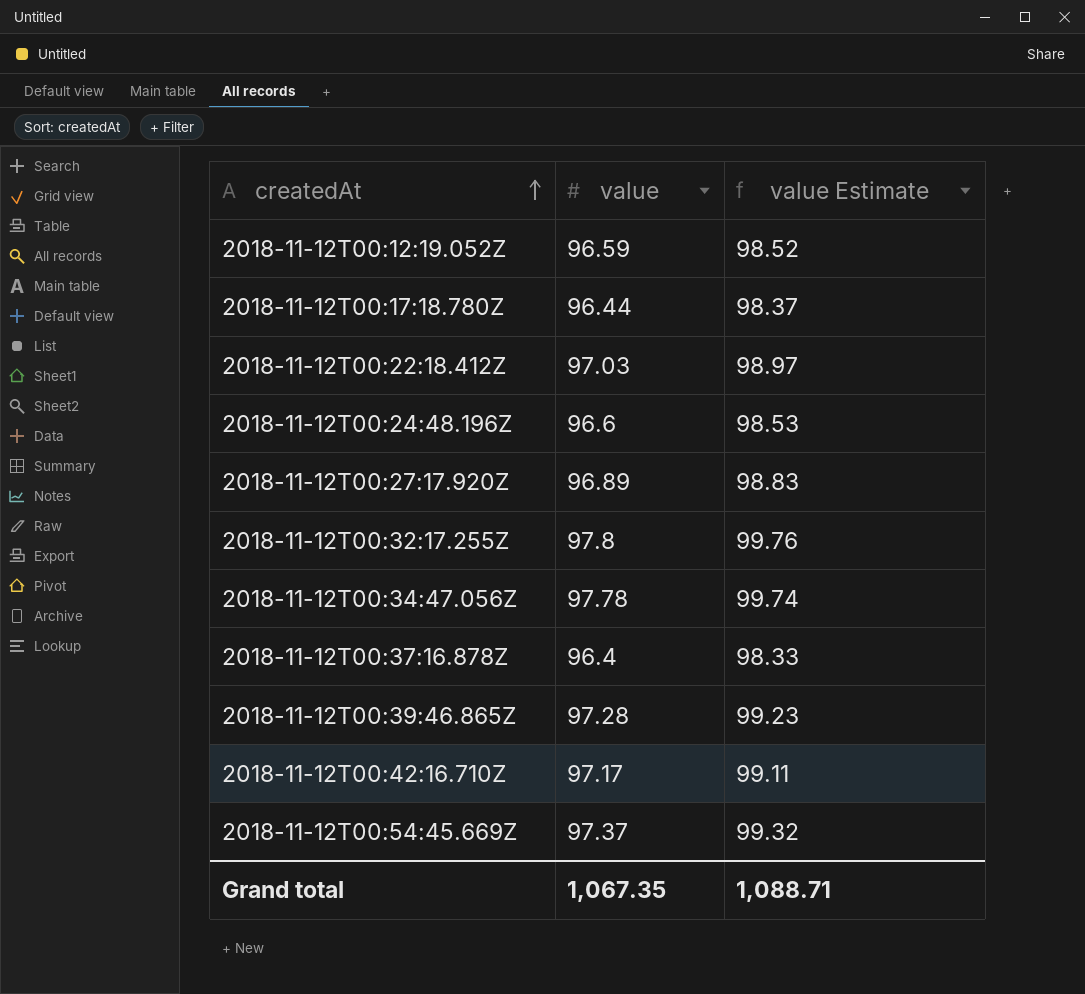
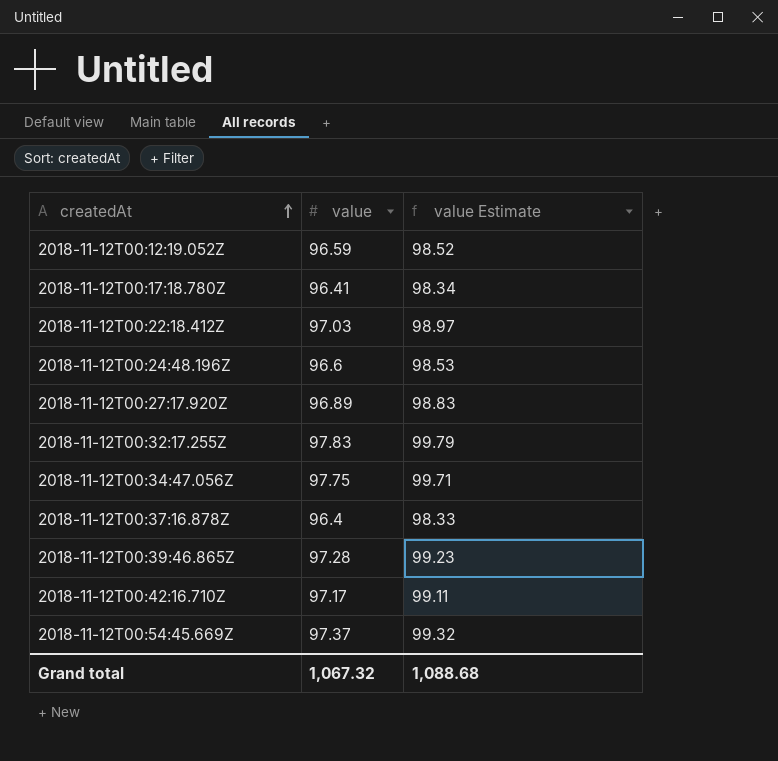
2018-11-12T00:17:18.780Z | value: 96.44 -> 96.41
2018-11-12T00:17:18.780Z | value Estimate: 98.37 -> 98.34
2018-11-12T00:32:17.255Z | value: 97.8 -> 97.83
2018-11-12T00:32:17.255Z | value Estimate: 99.76 -> 99.79
2018-11-12T00:34:47.056Z | value: 97.78 -> 97.75
2018-11-12T00:34:47.056Z | value Estimate: 99.74 -> 99.71
Grand total | value: 1,067.35 -> 1,067.32
Grand total | value Estimate: 1,088.71 -> 1,088.68

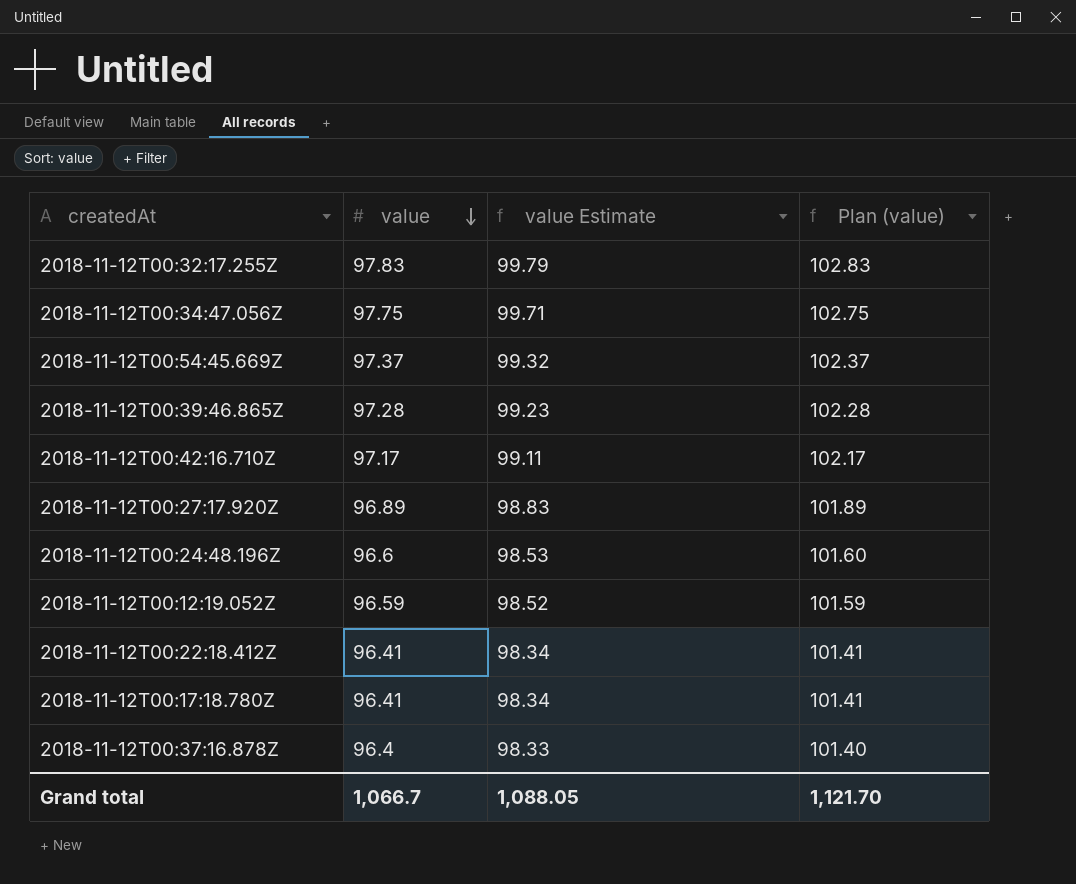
row order: createdAt ascending -> value descending
column Plan (value) | formula: none -> [value] + 5
2018-11-12T00:22:18.412Z | value: 97.03 -> 96.41
2018-11-12T00:22:18.412Z | value Estimate: 98.97 -> 98.34
Grand total | value: 1,067.32 -> 1,066.7
Grand total | value Estimate: 1,088.68 -> 1,088.05

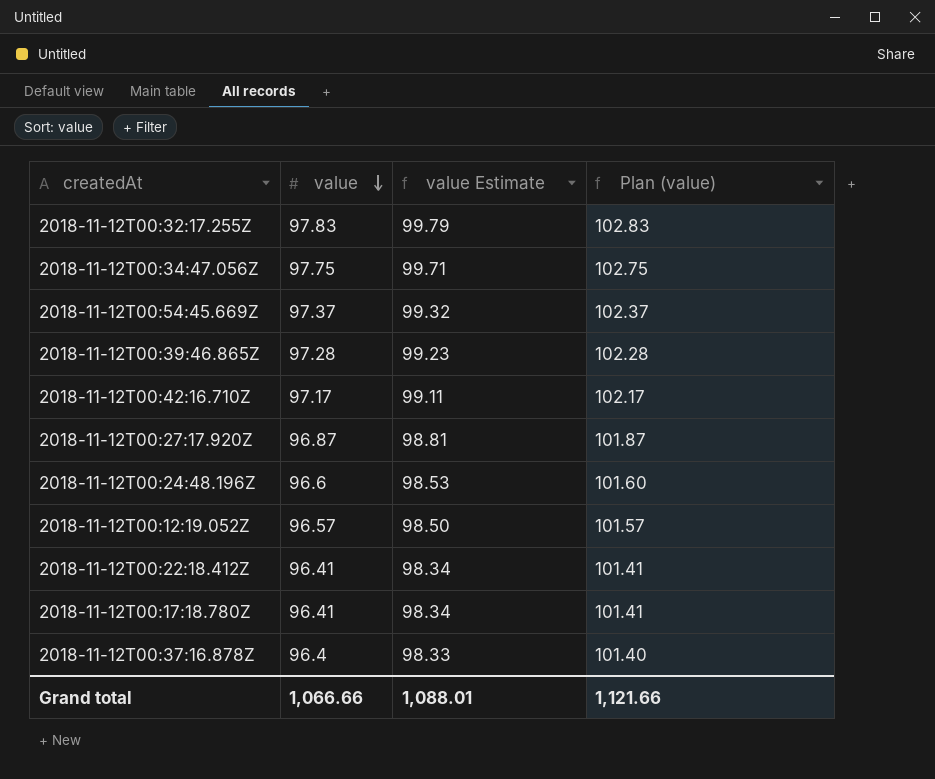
2018-11-12T00:27:17.920Z | value: 96.89 -> 96.87
2018-11-12T00:27:17.920Z | value Estimate: 98.83 -> 98.81
2018-11-12T00:27:17.920Z | Plan (value): 101.89 -> 101.87
2018-11-12T00:12:19.052Z | value: 96.59 -> 96.57
2018-11-12T00:12:19.052Z | value Estimate: 98.52 -> 98.50
2018-11-12T00:12:19.052Z | Plan (value): 101.59 -> 101.57
Grand total | value: 1,066.7 -> 1,066.66
Grand total | value Estimate: 1,088.05 -> 1,088.01
Grand total | Plan (value): 1,121.70 -> 1,121.66

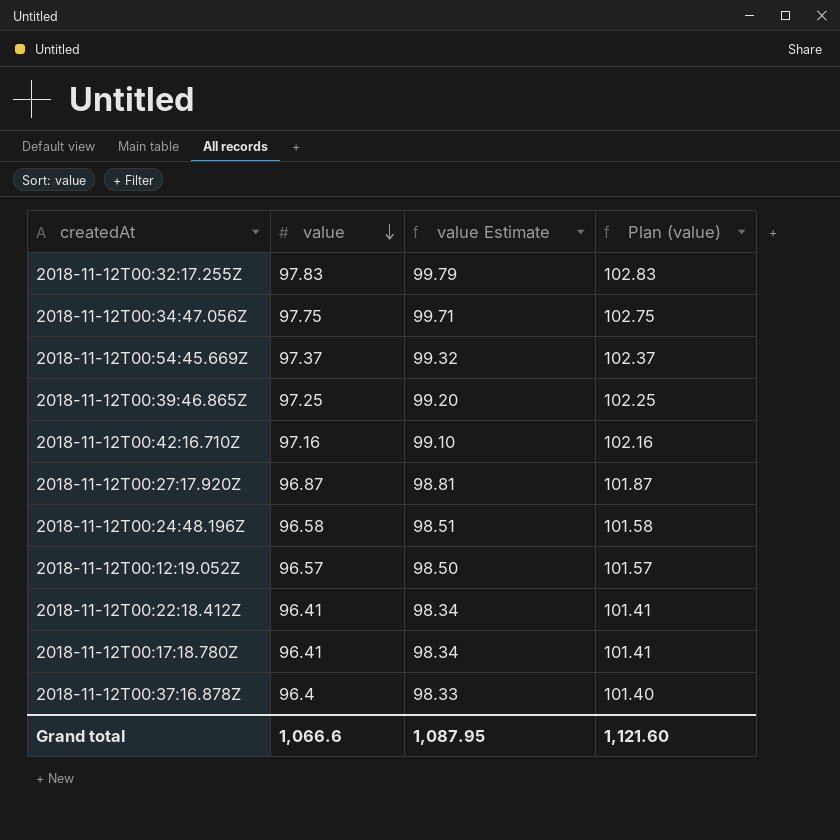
2018-11-12T00:39:46.865Z | value: 97.28 -> 97.25
2018-11-12T00:39:46.865Z | value Estimate: 99.23 -> 99.20
2018-11-12T00:39:46.865Z | Plan (value): 102.28 -> 102.25
2018-11-12T00:42:16.710Z | value: 97.17 -> 97.16
2018-11-12T00:42:16.710Z | value Estimate: 99.11 -> 99.10
2018-11-12T00:42:16.710Z | Plan (value): 102.17 -> 102.16
2018-11-12T00:24:48.196Z | value: 96.6 -> 96.58
2018-11-12T00:24:48.196Z | value Estimate: 98.53 -> 98.51
2018-11-12T00:24:48.196Z | Plan (value): 101.60 -> 101.58
Grand total | value: 1,066.66 -> 1,066.6
Grand total | value Estimate: 1,088.01 -> 1,087.95
Grand total | Plan (value): 1,121.66 -> 1,121.60

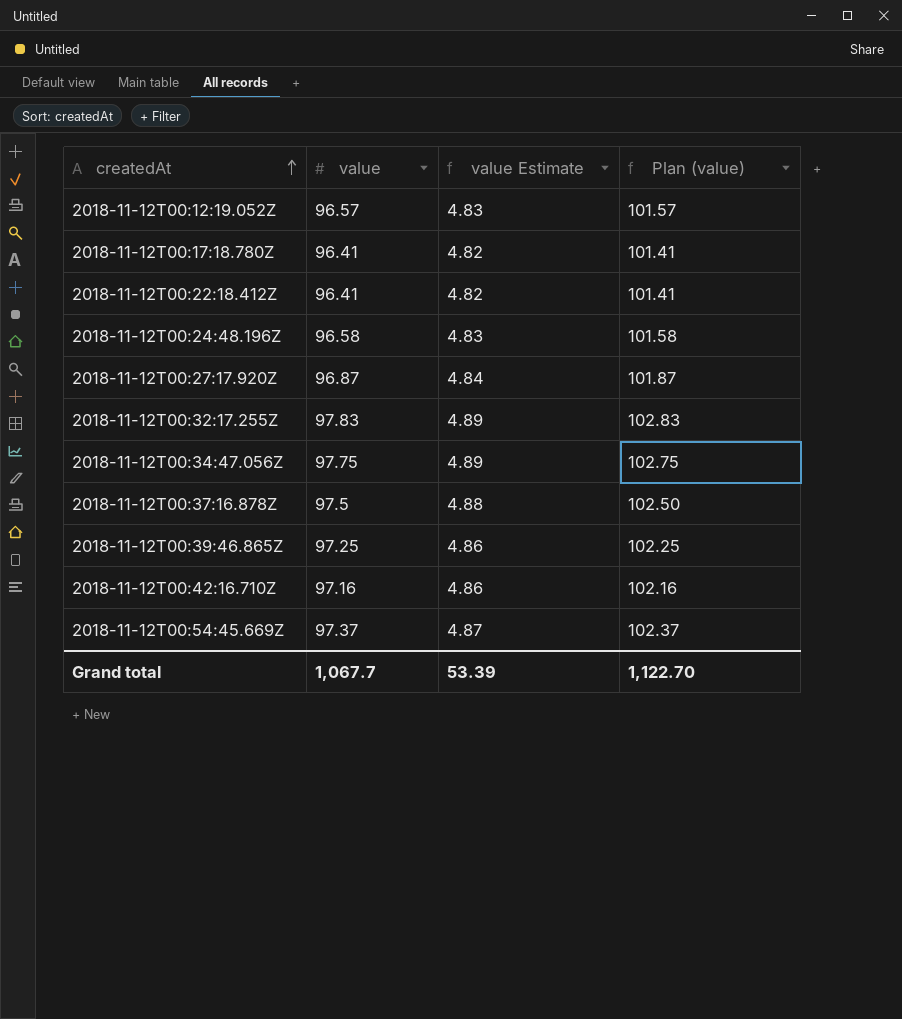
row order: value descending -> createdAt ascending
column value Estimate | formula: [value] * 1.02 -> [value] * 0.05
2018-11-12T00:37:16.878Z | value: 96.4 -> 97.5
2018-11-12T00:37:16.878Z | Plan (value): 101.40 -> 102.50
Grand total | value: 1,066.6 -> 1,067.7
Grand total | value Estimate: 1,087.95 -> 53.39
Grand total | Plan (value): 1,121.60 -> 1,122.70

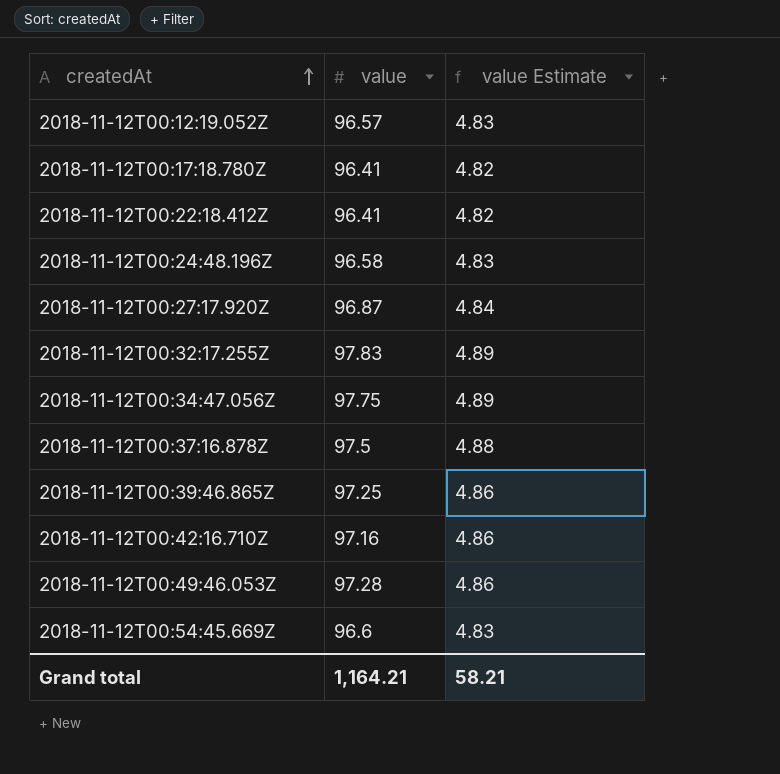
column Plan (value) | formula: [value] + 5 -> none
row 2018-11-12T00:49:46.053Z: none -> 97.28 | 4.86
2018-11-12T00:54:45.669Z | value: 97.37 -> 96.6
2018-11-12T00:54:45.669Z | value Estimate: 4.87 -> 4.83
Grand total | value: 1,067.7 -> 1,164.21
Grand total | value Estimate: 53.39 -> 58.21

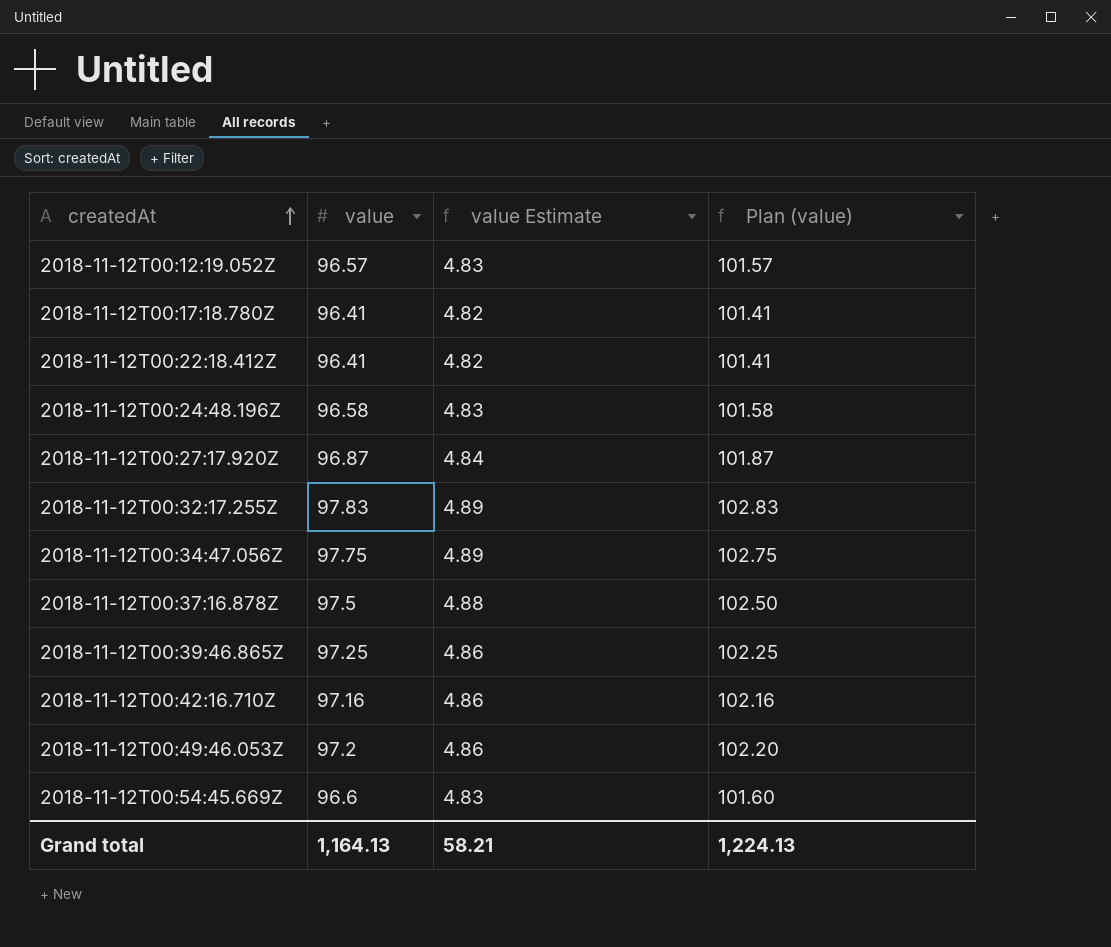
column Plan (value) | formula: none -> [value] + 5
2018-11-12T00:49:46.053Z | value: 97.28 -> 97.2
Grand total | value: 1,164.21 -> 1,164.13

